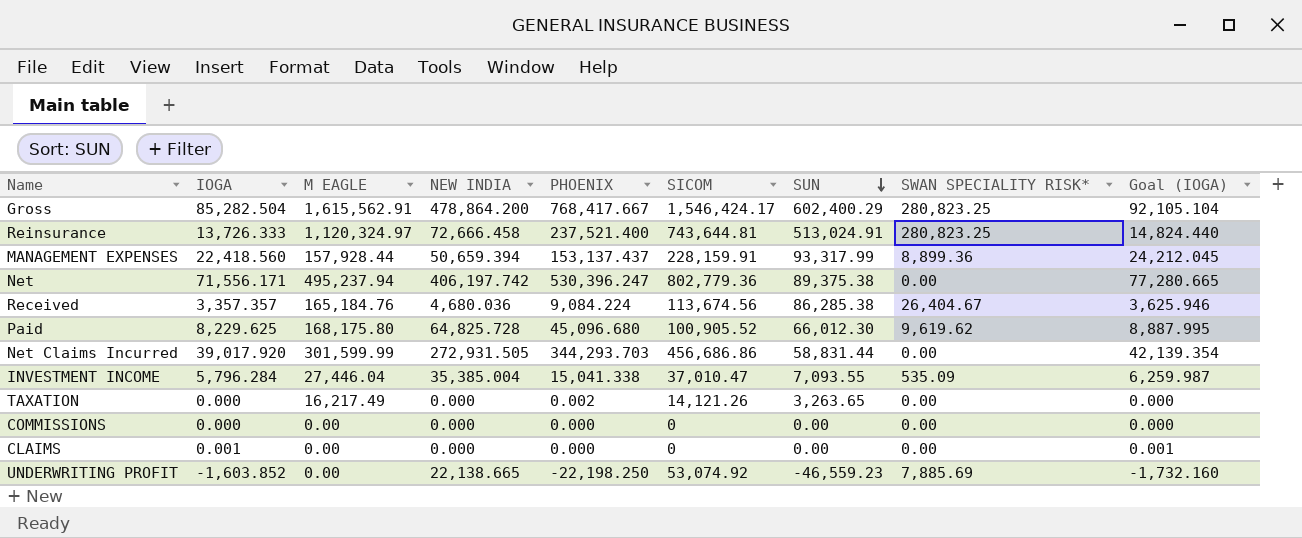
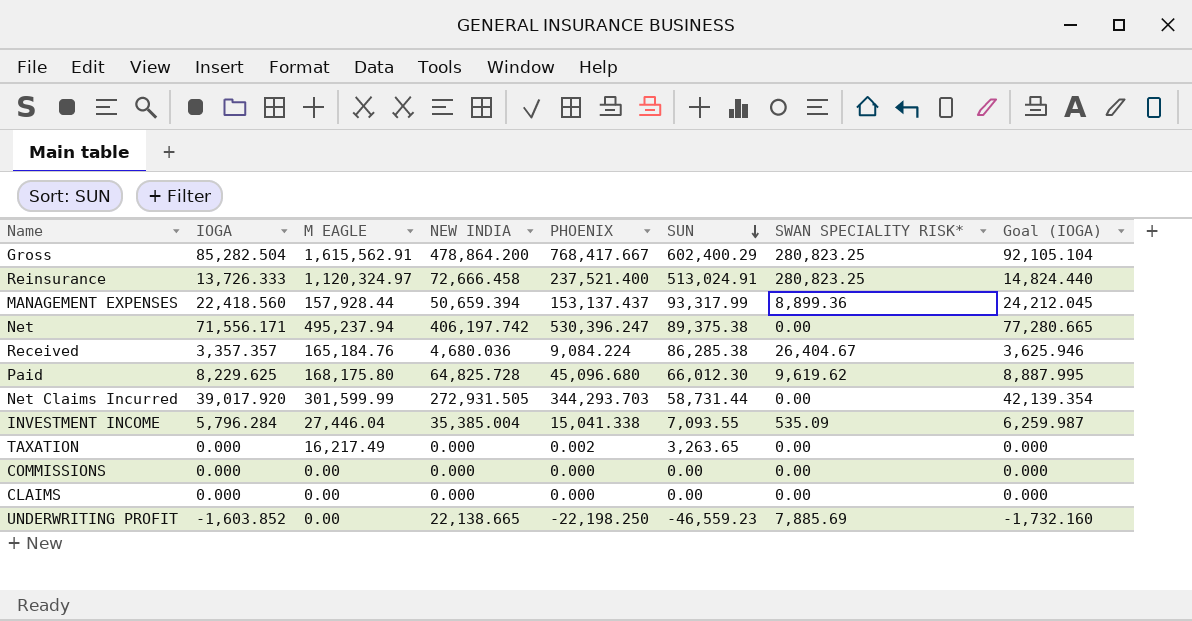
column SICOM | position: 6 -> none
Net Claims Incurred | SUN: 58,831.44 -> 58,731.44
CLAIMS | IOGA: 0.001 -> 0.000
CLAIMS | Goal (IOGA): 0.001 -> 0.000

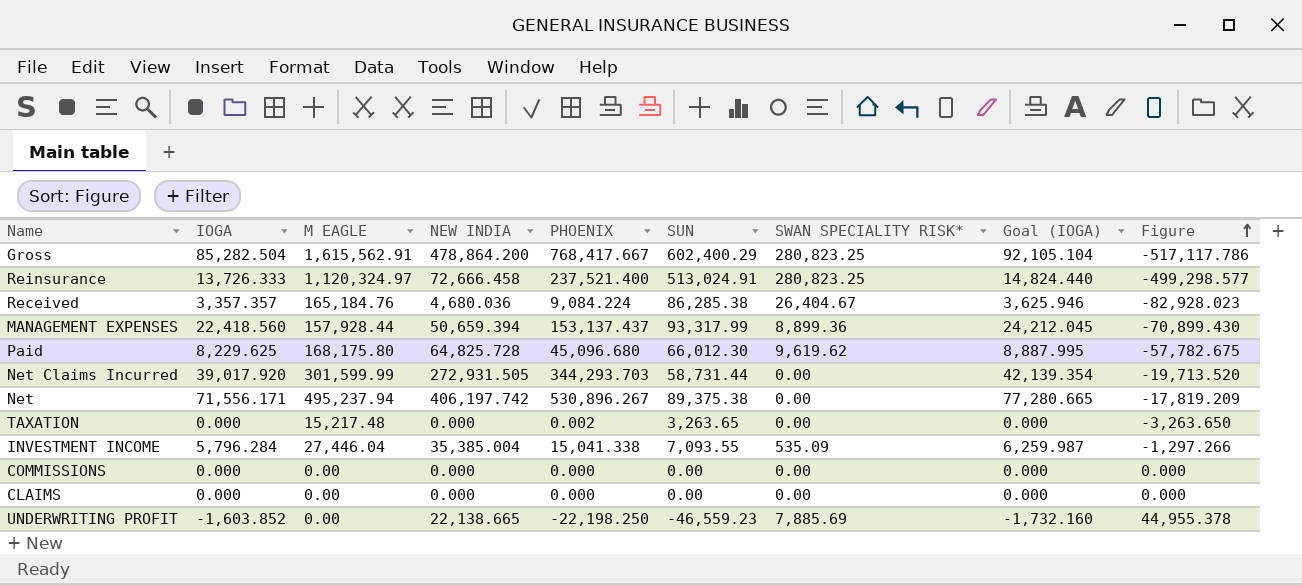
row order: SUN descending -> Figure ascending
column Figure | formula: none -> [IOGA] - [SUN]
Net | PHOENIX: 530,396.247 -> 530,896.267
TAXATION | M EAGLE: 16,217.49 -> 15,217.48

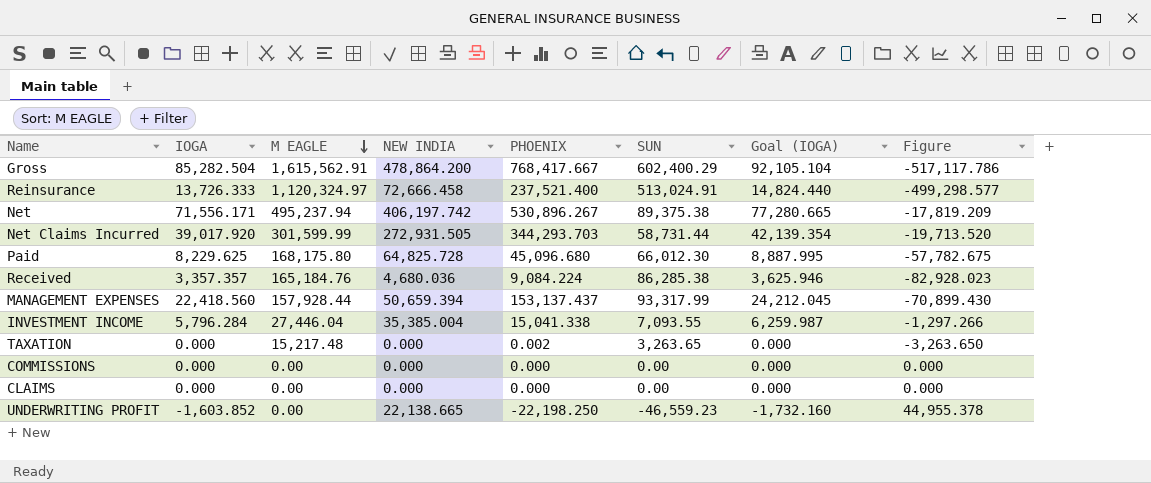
row order: Figure ascending -> M EAGLE descending
column SWAN SPECIALITY RISK* | position: 7 -> none

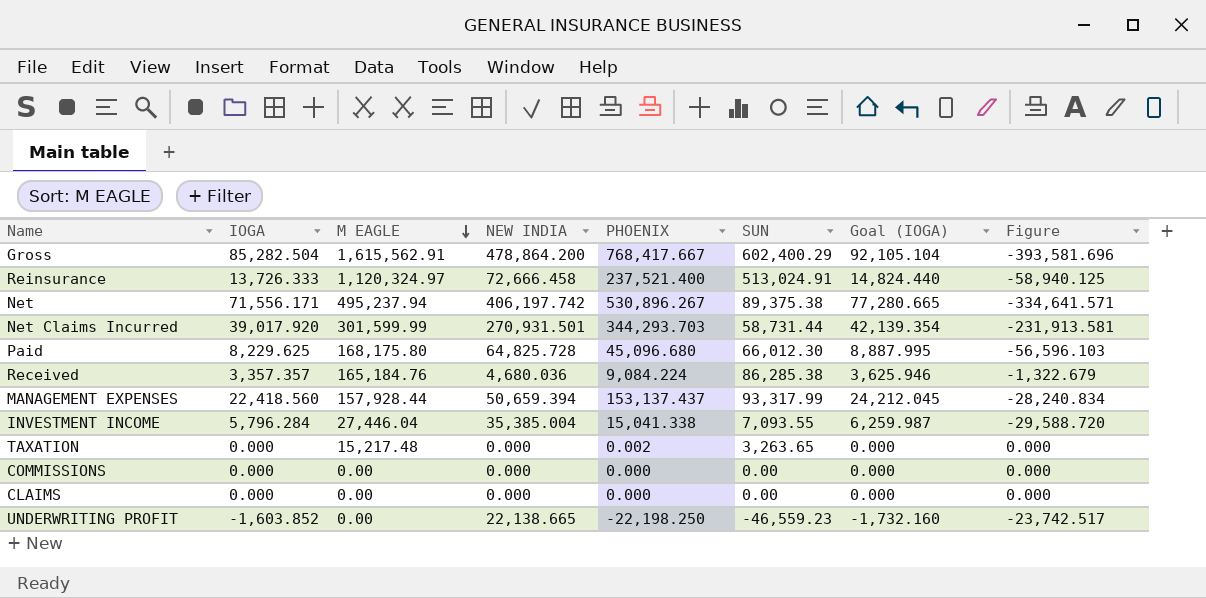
column Figure | formula: [IOGA] - [SUN] -> [IOGA] - [NEW INDIA]
Net Claims Incurred | NEW INDIA: 272,931.505 -> 270,931.501

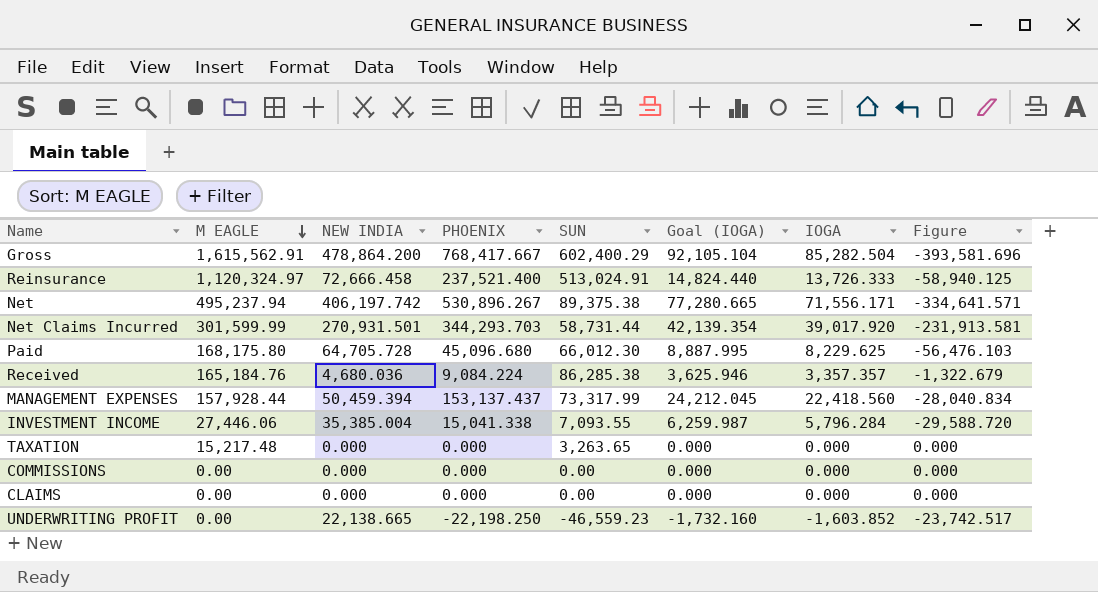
column IOGA | position: 2 -> 7
Paid | NEW INDIA: 64,825.728 -> 64,705.728
Paid | Figure: -56,596.103 -> -56,476.103
MANAGEMENT EXPENSES | NEW INDIA: 50,659.394 -> 50,459.394
MANAGEMENT EXPENSES | SUN: 93,317.99 -> 73,317.99
MANAGEMENT EXPENSES | Figure: -28,240.834 -> -28,040.834
INVESTMENT INCOME | M EAGLE: 27,446.04 -> 27,446.06
TAXATION | PHOENIX: 0.002 -> 0.000

